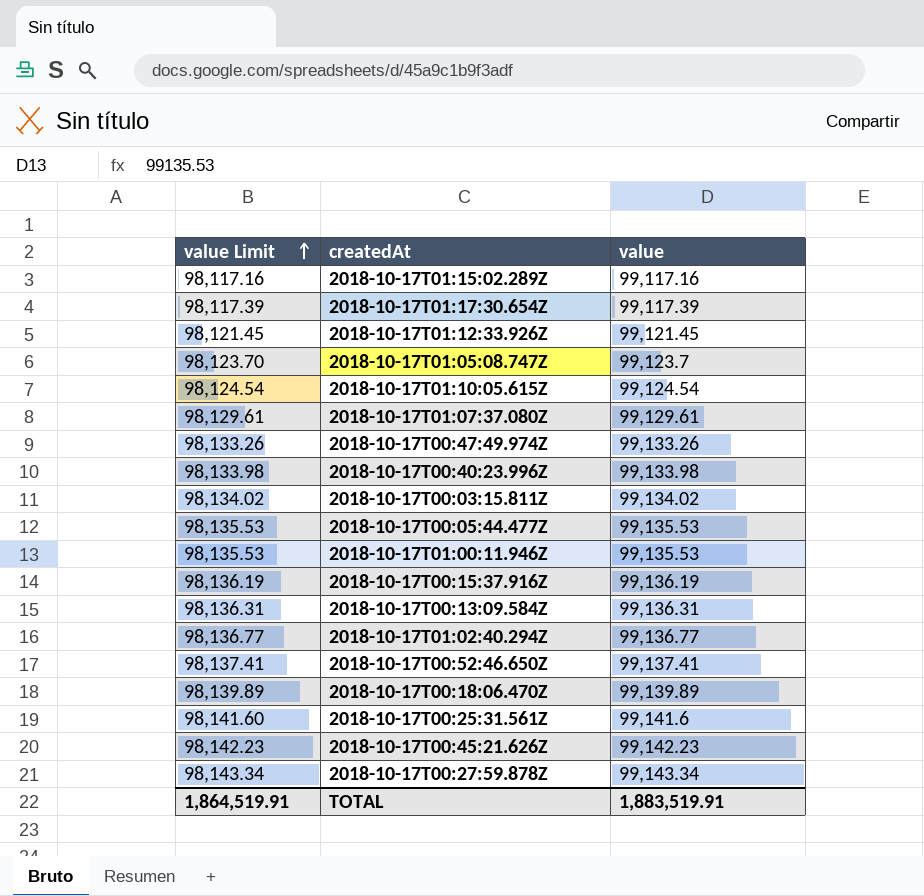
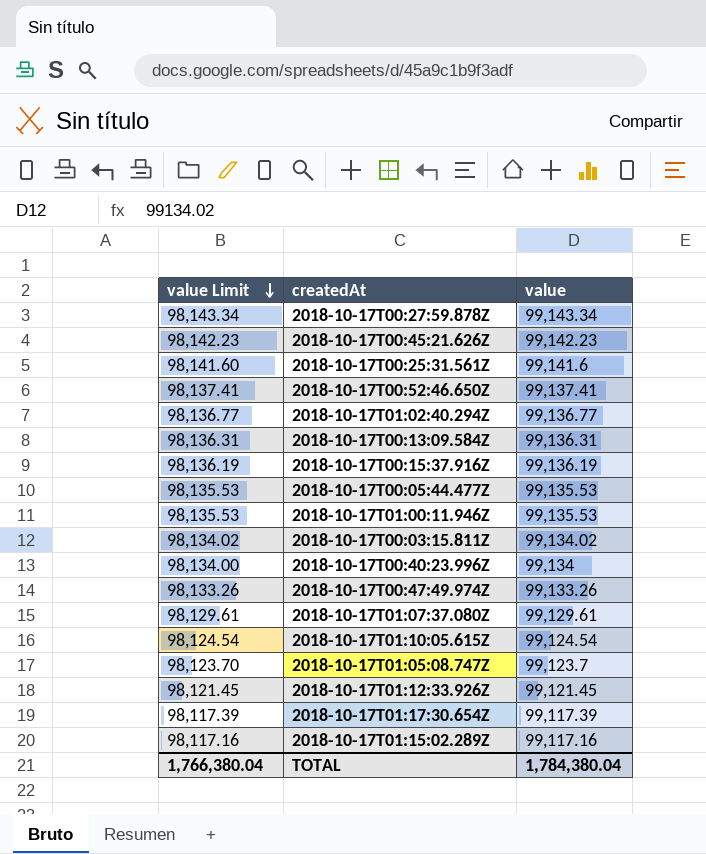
row order: value Limit ascending -> value Limit descending
row 2018-10-17T00:18:06.470Z: 98,139.89 | 99,139.89 -> none
2018-10-17T00:40:23.996Z | value Limit: 98,133.98 -> 98,134.00
2018-10-17T00:40:23.996Z | value: 99,133.98 -> 99,134
TOTAL | value Limit: 1,864,519.91 -> 1,766,380.04
TOTAL | value: 1,883,519.91 -> 1,784,380.04

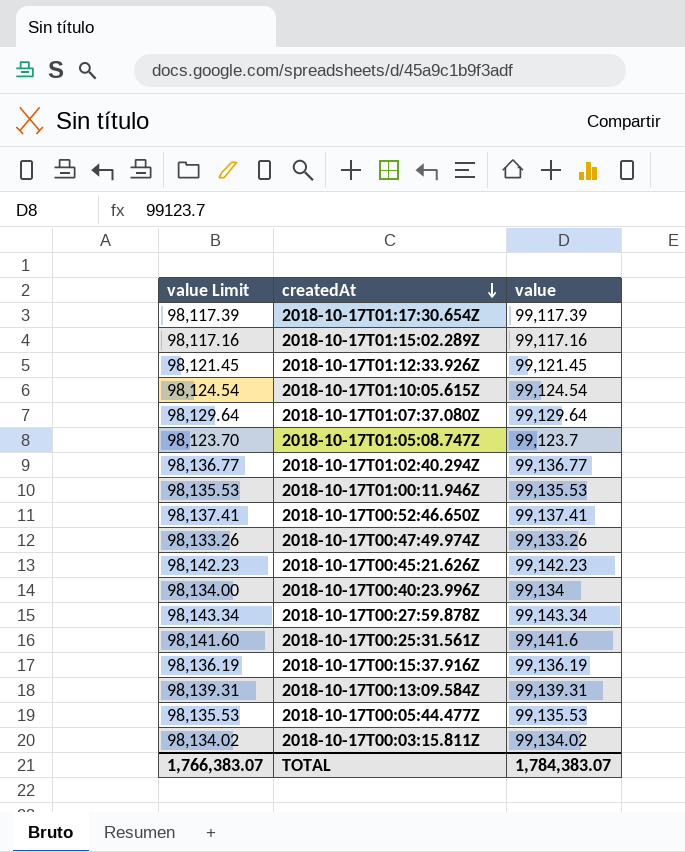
row order: value Limit descending -> createdAt descending
2018-10-17T01:07:37.080Z | value Limit: 98,129.61 -> 98,129.64
2018-10-17T01:07:37.080Z | value: 99,129.61 -> 99,129.64
2018-10-17T00:13:09.584Z | value Limit: 98,136.31 -> 98,139.31
2018-10-17T00:13:09.584Z | value: 99,136.31 -> 99,139.31
TOTAL | value Limit: 1,766,380.04 -> 1,766,383.07
TOTAL | value: 1,784,380.04 -> 1,784,383.07

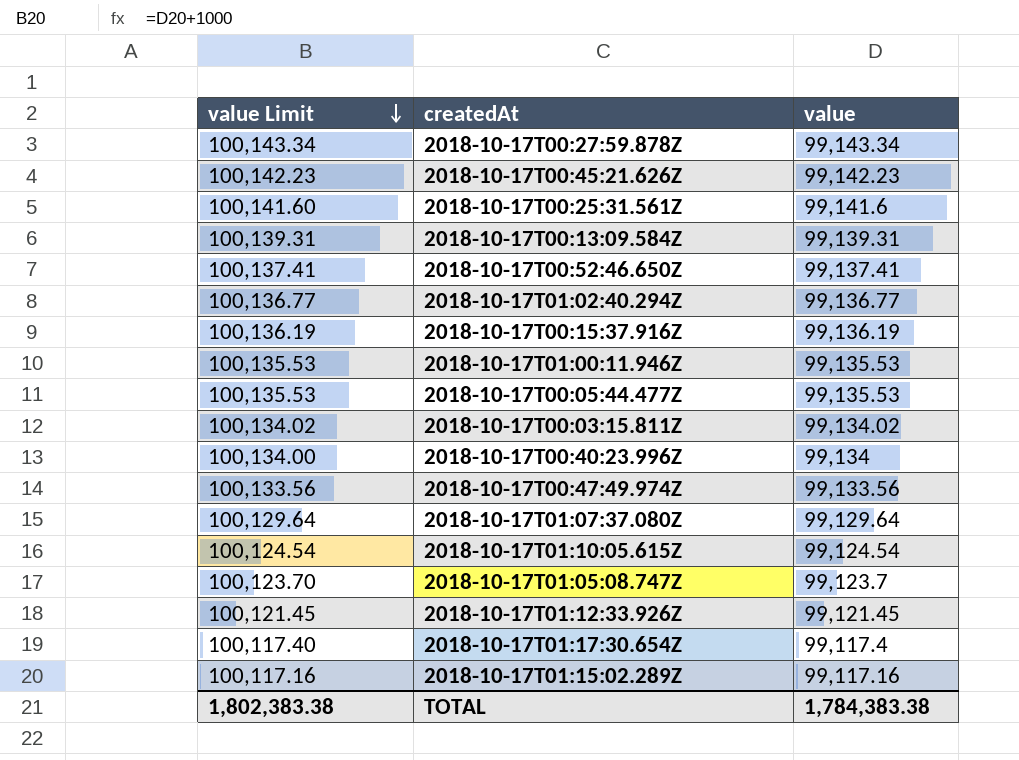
row order: createdAt descending -> value Limit descending
column value Limit | formula: [value] - 1000 -> [value] + 1000
2018-10-17T00:47:49.974Z | value: 99,133.26 -> 99,133.56
2018-10-17T01:17:30.654Z | value: 99,117.39 -> 99,117.4
TOTAL | value Limit: 1,766,383.07 -> 1,802,383.38
TOTAL | value: 1,784,383.07 -> 1,784,383.38

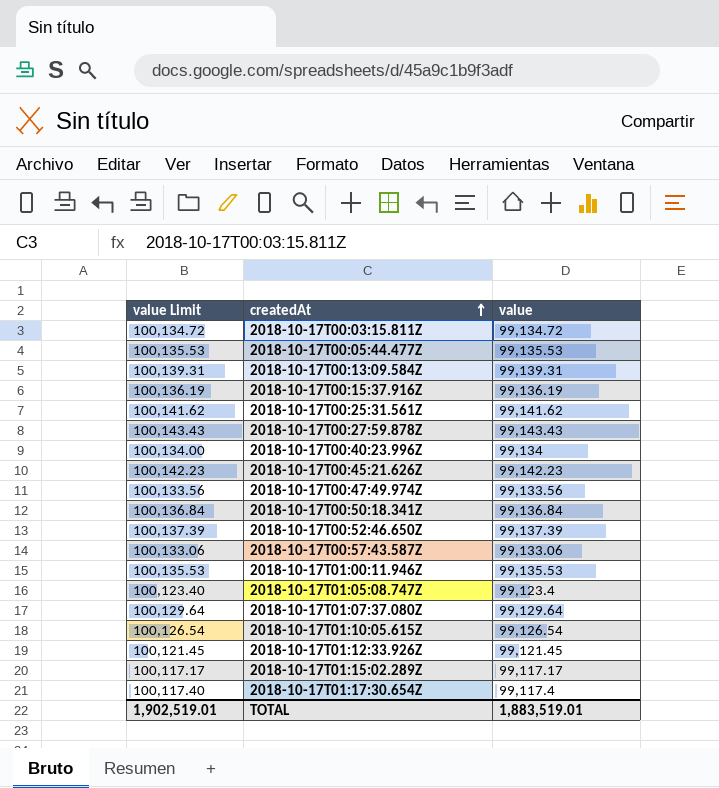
row order: value Limit descending -> createdAt ascending
row 2018-10-17T01:02:40.294Z: 100,136.77 | 99,136.77 -> none
2018-10-17T00:03:15.811Z | value Limit: 100,134.02 -> 100,134.72
2018-10-17T00:03:15.811Z | value: 99,134.02 -> 99,134.72
2018-10-17T00:25:31.561Z | value Limit: 100,141.60 -> 100,141.62
2018-10-17T00:25:31.561Z | value: 99,141.6 -> 99,141.62
2018-10-17T00:27:59.878Z | value Limit: 100,143.34 -> 100,143.43
2018-10-17T00:27:59.878Z | value: 99,143.34 -> 99,143.43
row 2018-10-17T00:50:18.341Z: none -> 100,136.84 | 99,136.84
2018-10-17T00:52:46.650Z | value Limit: 100,137.41 -> 100,137.39
2018-10-17T00:52:46.650Z | value: 99,137.41 -> 99,137.39
row 2018-10-17T00:57:43.587Z: none -> 100,133.06 | 99,133.06
2018-10-17T01:05:08.747Z | value Limit: 100,123.70 -> 100,123.40
2018-10-17T01:05:08.747Z | value: 99,123.7 -> 99,123.4
2018-10-17T01:10:05.615Z | value Limit: 100,124.54 -> 100,126.54
2018-10-17T01:10:05.615Z | value: 99,124.54 -> 99,126.54
2018-10-17T01:15:02.289Z | value Limit: 100,117.16 -> 100,117.17
2018-10-17T01:15:02.289Z | value: 99,117.16 -> 99,117.17
TOTAL | value Limit: 1,802,383.38 -> 1,902,519.01
TOTAL | value: 1,784,383.38 -> 1,883,519.01

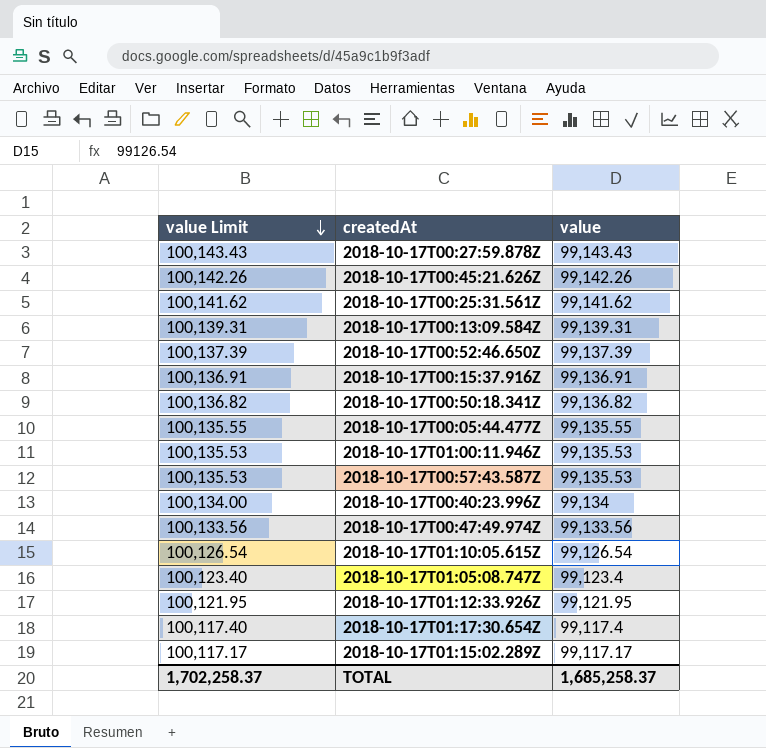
row order: createdAt ascending -> value Limit descending
row 2018-10-17T00:03:15.811Z: 100,134.72 | 99,134.72 -> none
row 2018-10-17T01:07:37.080Z: 100,129.64 | 99,129.64 -> none
2018-10-17T00:45:21.626Z | value Limit: 100,142.23 -> 100,142.26
2018-10-17T00:45:21.626Z | value: 99,142.23 -> 99,142.26
2018-10-17T00:15:37.916Z | value Limit: 100,136.19 -> 100,136.91
2018-10-17T00:15:37.916Z | value: 99,136.19 -> 99,136.91
2018-10-17T00:50:18.341Z | value Limit: 100,136.84 -> 100,136.82
2018-10-17T00:50:18.341Z | value: 99,136.84 -> 99,136.82
2018-10-17T00:05:44.477Z | value Limit: 100,135.53 -> 100,135.55
2018-10-17T00:05:44.477Z | value: 99,135.53 -> 99,135.55
2018-10-17T00:57:43.587Z | value Limit: 100,133.06 -> 100,135.53
2018-10-17T00:57:43.587Z | value: 99,133.06 -> 99,135.53
2018-10-17T01:12:33.926Z | value Limit: 100,121.45 -> 100,121.95
2018-10-17T01:12:33.926Z | value: 99,121.45 -> 99,121.95
TOTAL | value Limit: 1,902,519.01 -> 1,702,258.37
TOTAL | value: 1,883,519.01 -> 1,685,258.37

